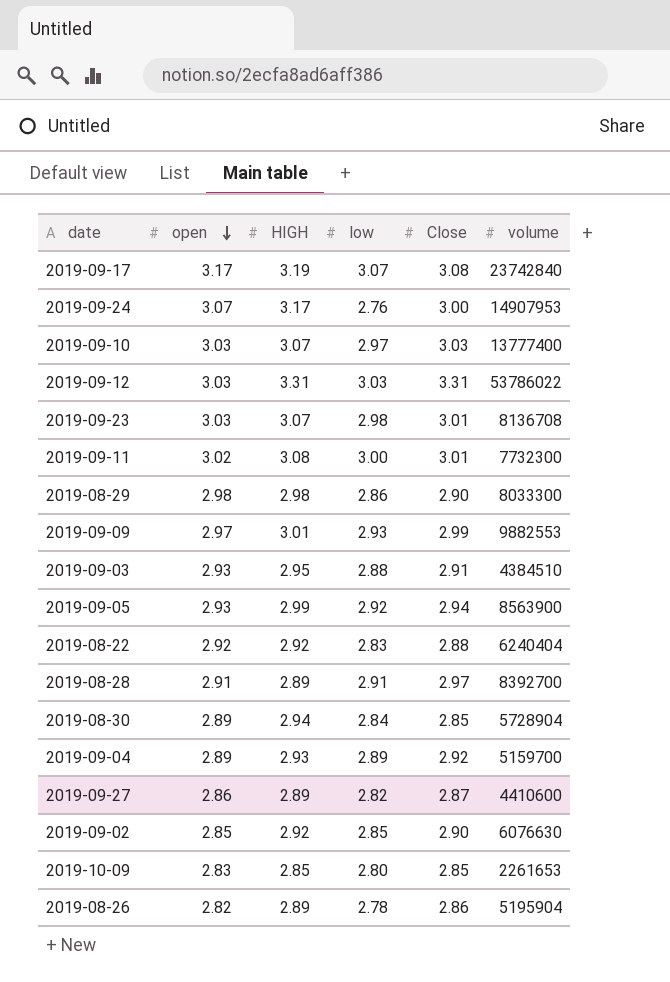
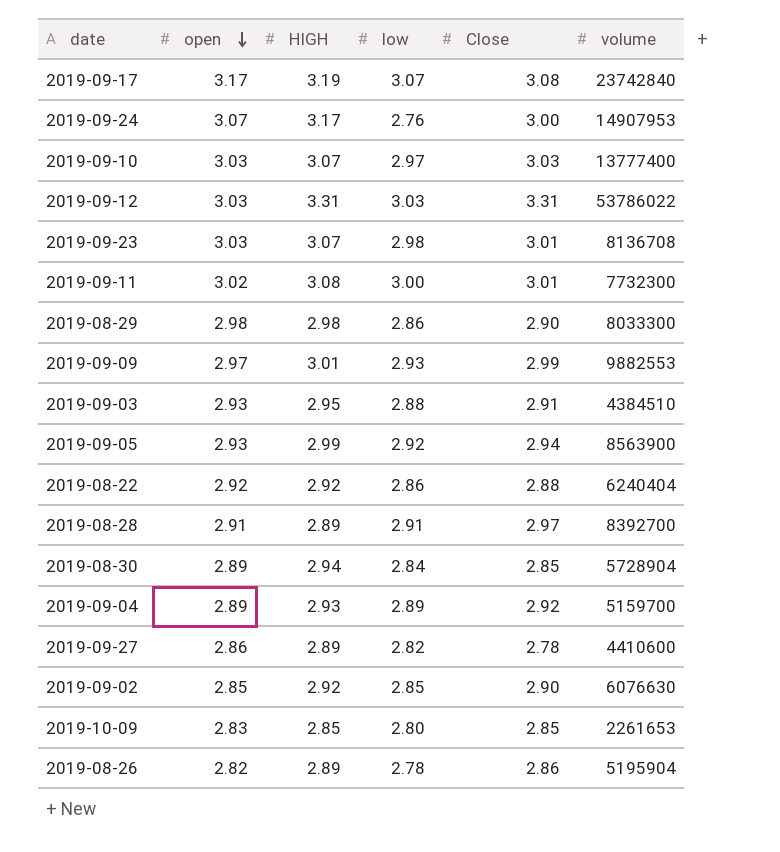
2019-08-22 | low: 2.83 -> 2.86
2019-09-27 | Close: 2.87 -> 2.78

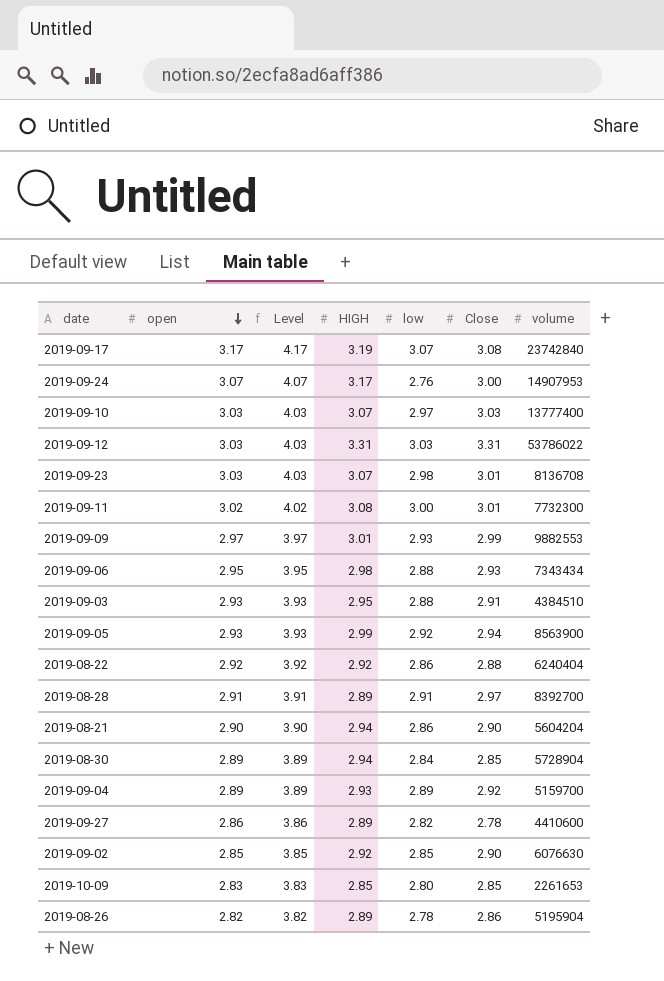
column Level | formula: none -> [open] + 1
row 2019-08-29: 2.98 | 2.98 | 2.86 | 2.90 | 8033300 -> none
row 2019-09-06: none -> 2.95 | 3.95 | 2.98 | 2.88 | 2.93 | 7343434
row 2019-08-21: none -> 2.90 | 3.90 | 2.94 | 2.86 | 2.90 | 5604204

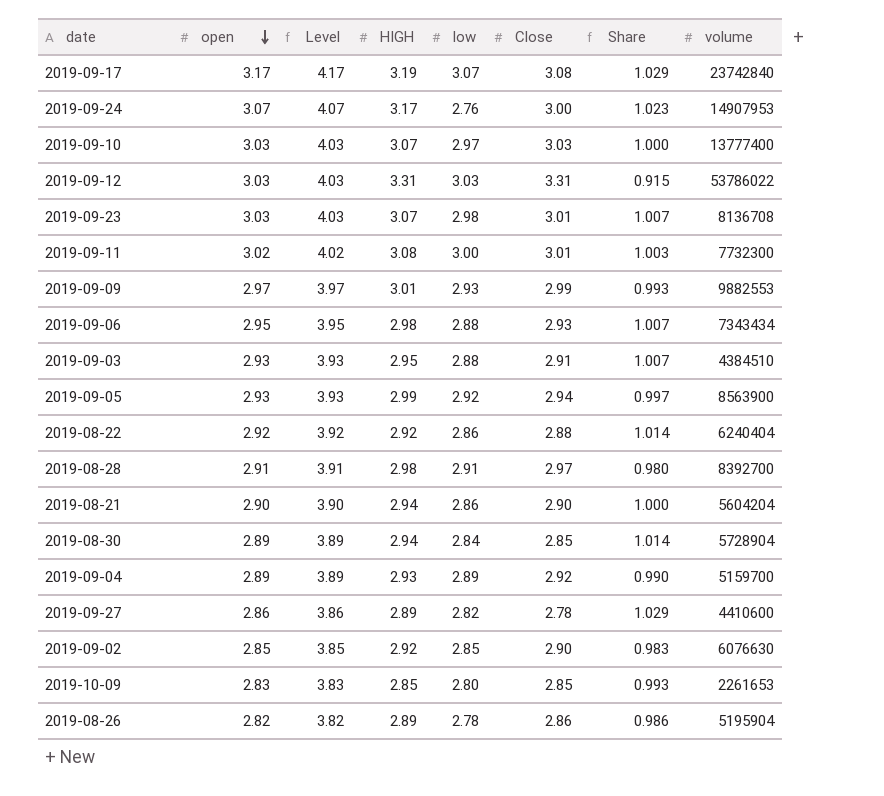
column Share | formula: none -> [open] / [Close]
2019-08-28 | HIGH: 2.89 -> 2.98

